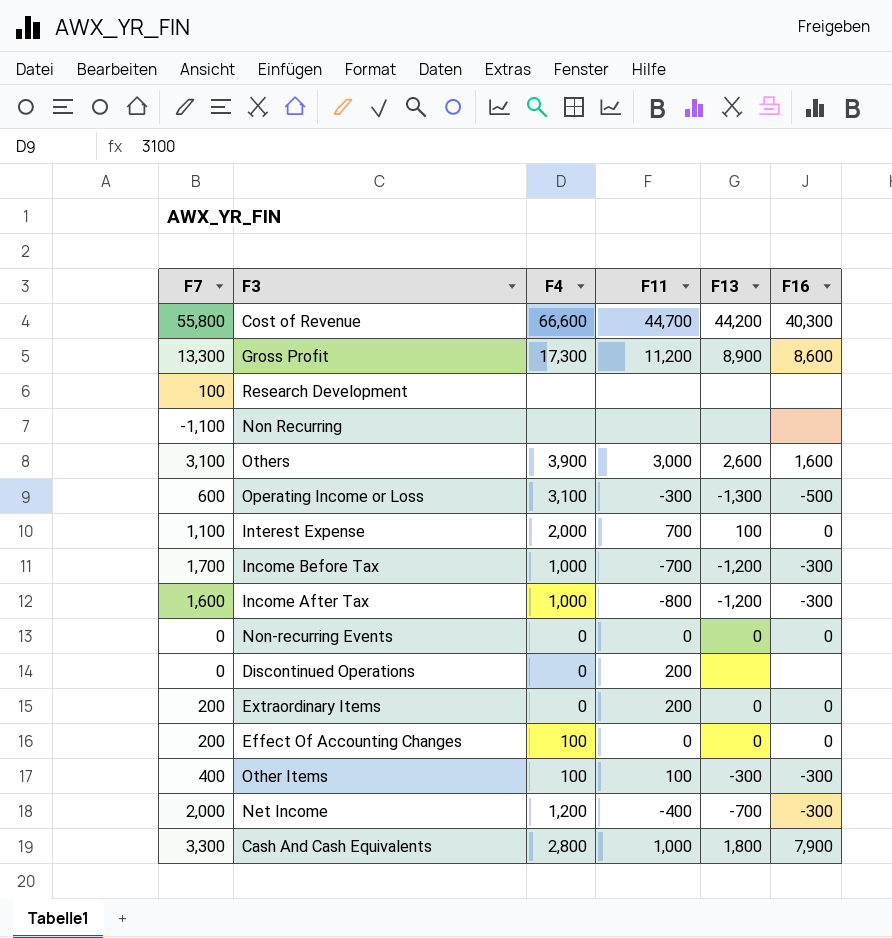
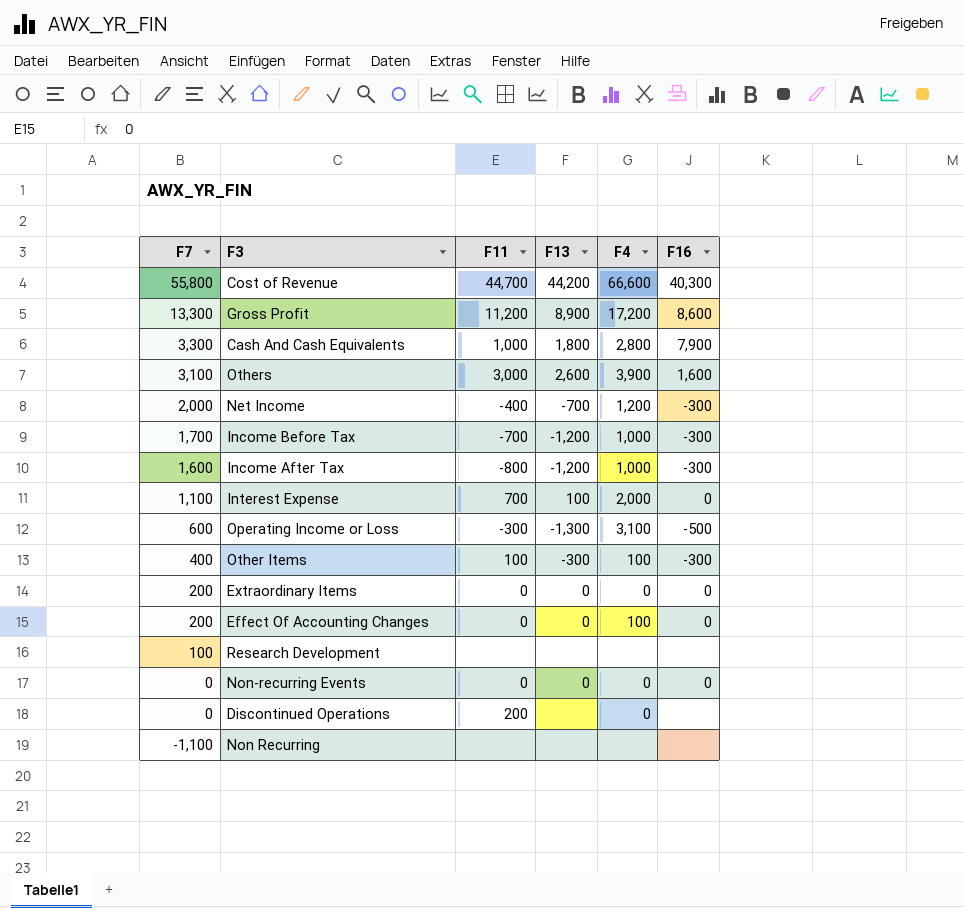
row order: none -> F7 descending
column F4 | position: 3 -> 5
Gross Profit | F4: 17,300 -> 17,200
Extraordinary Items | F11: 200 -> 0

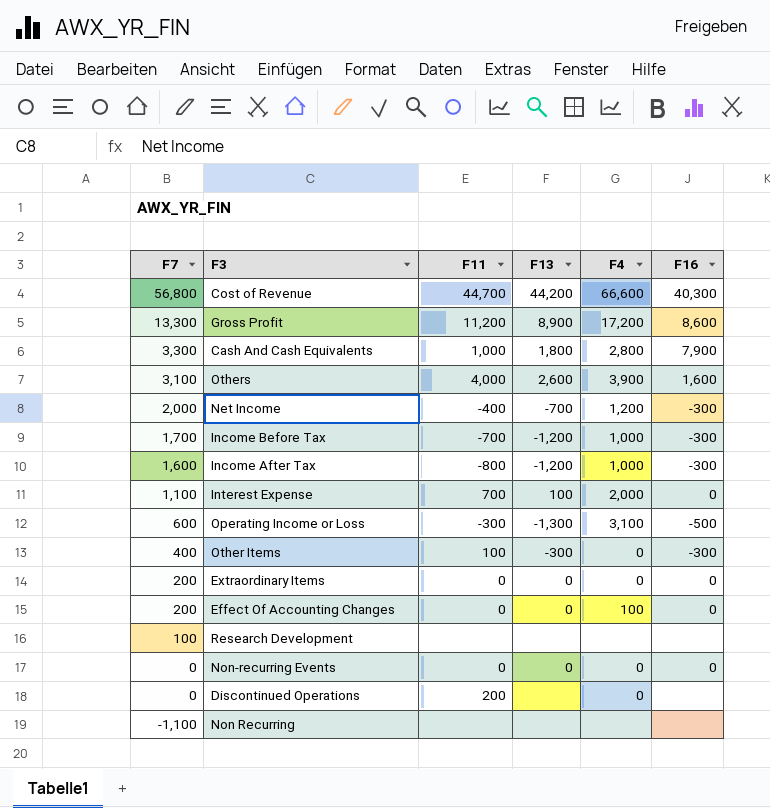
Cost of Revenue | F7: 55,800 -> 56,800
Others | F11: 3,000 -> 4,000
Other Items | F4: 100 -> 0

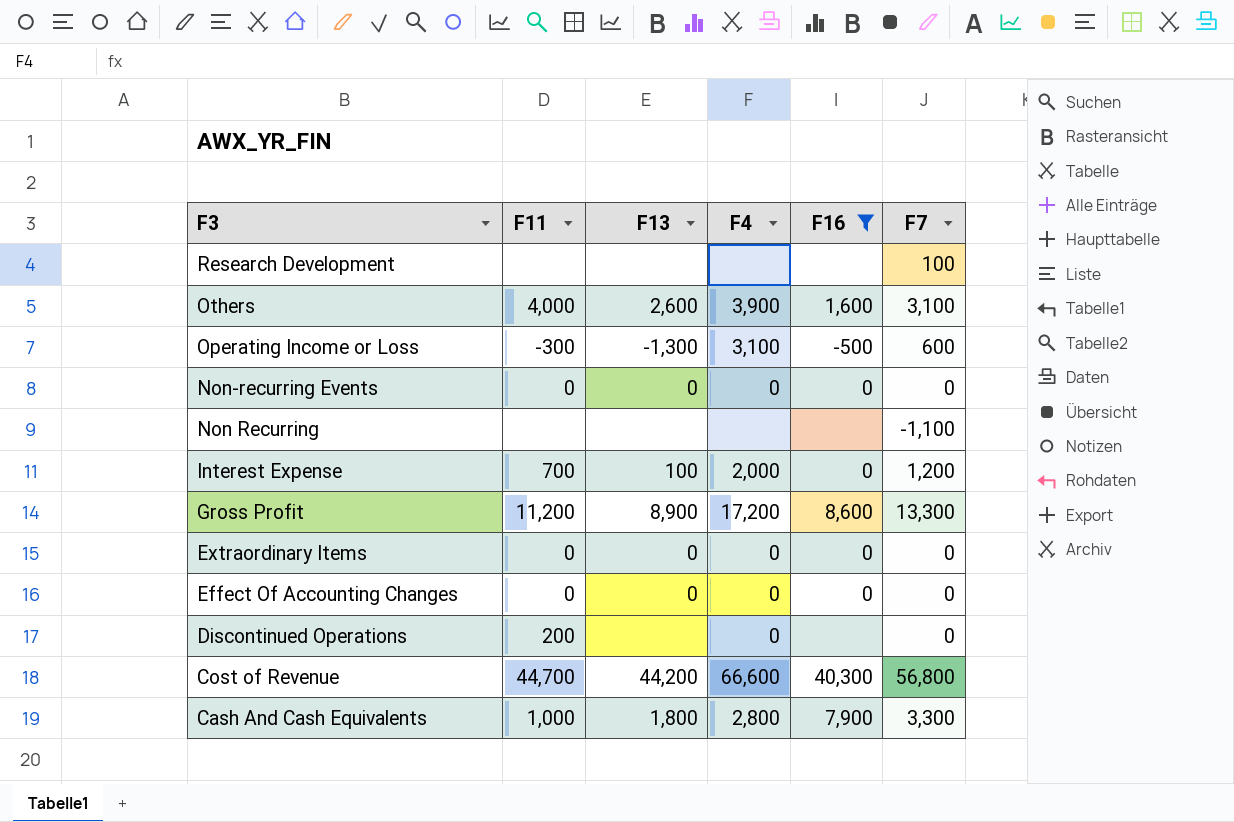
filter: none -> F16 != -300
row order: F7 descending -> F3 descending
column F7 | position: 1 -> 6
Interest Expense | F7: 1,100 -> 1,200
Extraordinary Items | F7: 200 -> 0
Effect Of Accounting Changes | F4: 100 -> 0
Effect Of Accounting Changes | F7: 200 -> 0

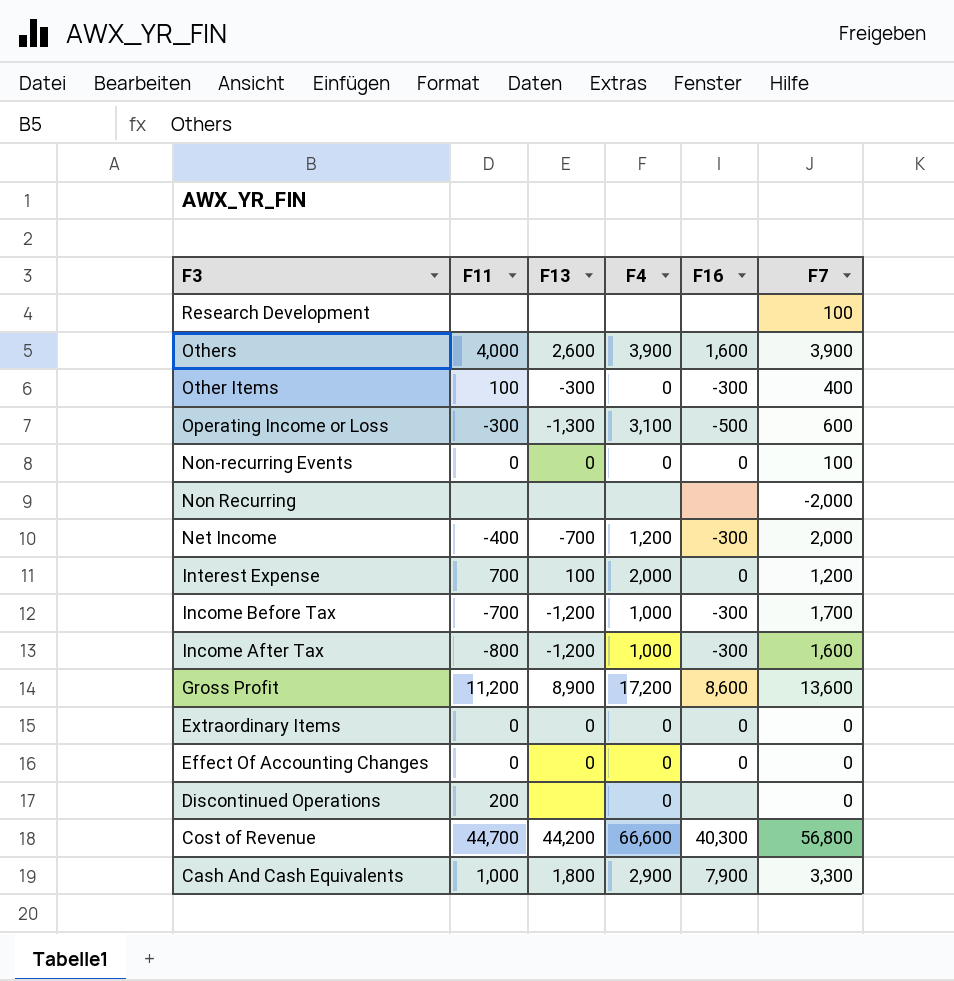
filter: F16 != -300 -> none
Others | F7: 3,100 -> 3,900
Non-recurring Events | F7: 0 -> 100
Non Recurring | F7: -1,100 -> -2,000
Gross Profit | F7: 13,300 -> 13,600
Cash And Cash Equivalents | F4: 2,800 -> 2,900

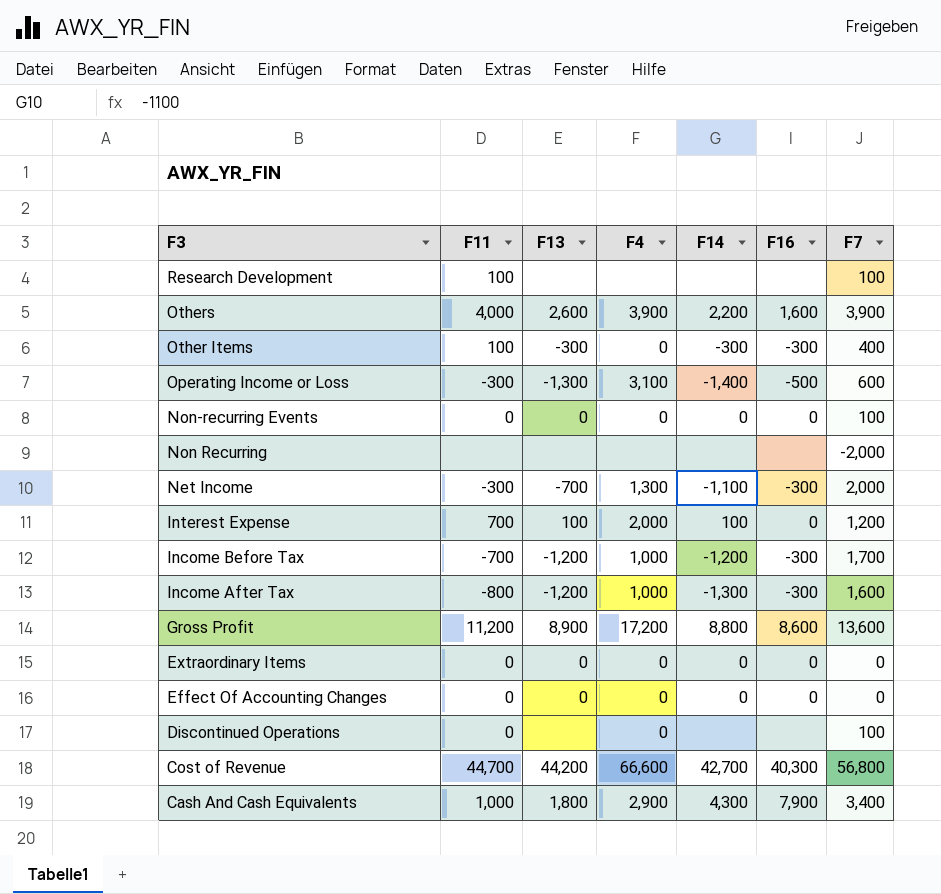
column F14 | position: none -> 5
Research Development | F11: none -> 100
Net Income | F11: -400 -> -300
Net Income | F4: 1,200 -> 1,300
Discontinued Operations | F11: 200 -> 0
Discontinued Operations | F7: 0 -> 100
Cash And Cash Equivalents | F7: 3,300 -> 3,400

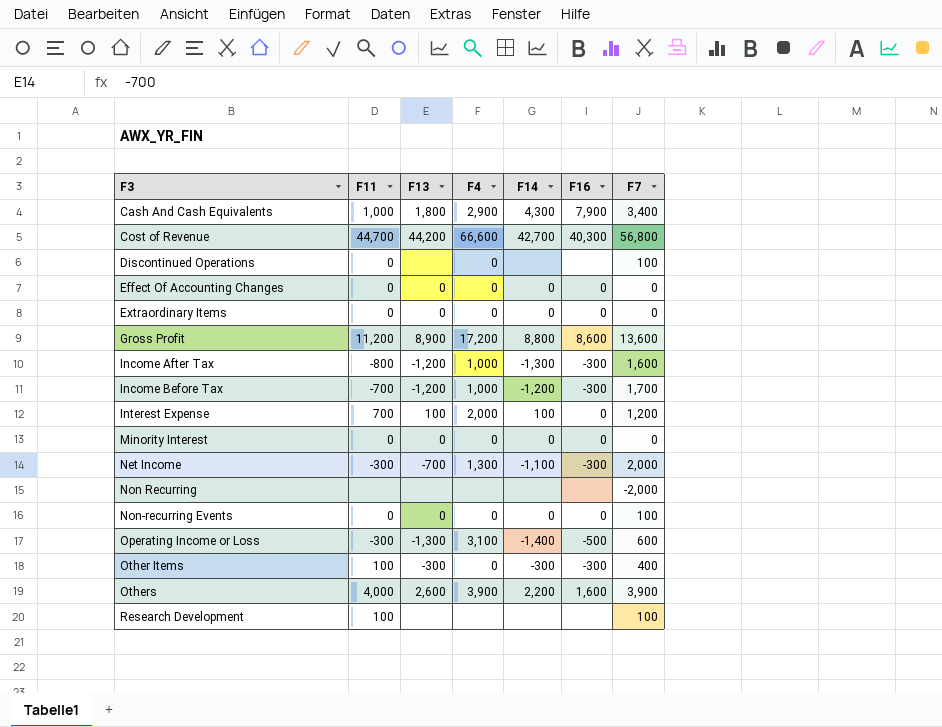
row order: F3 descending -> F3 ascending
row Minority Interest: none -> 0 | 0 | 0 | 0 | 0 | 0

